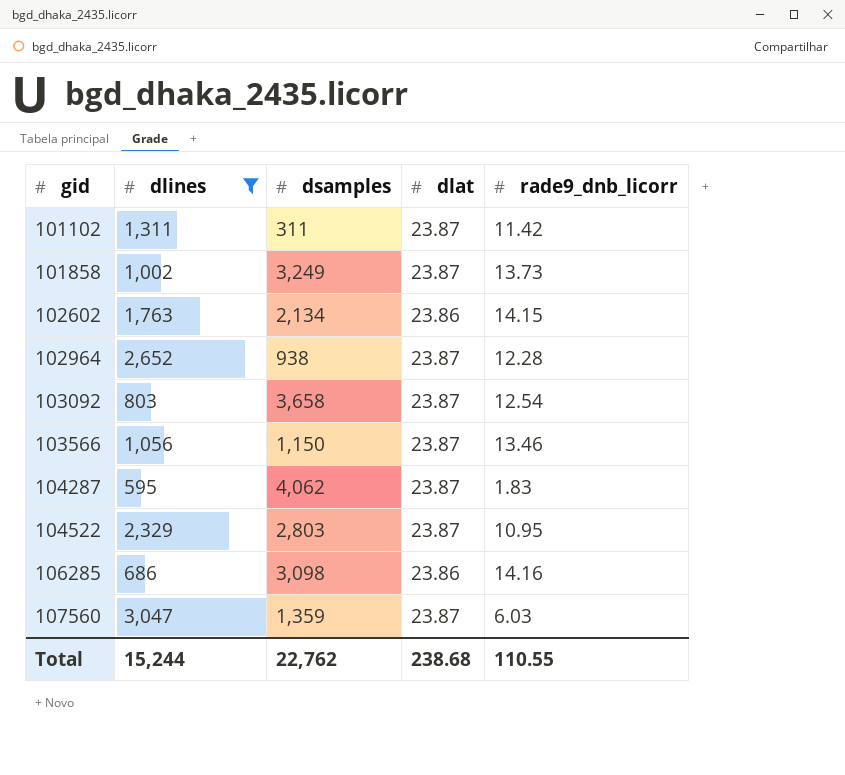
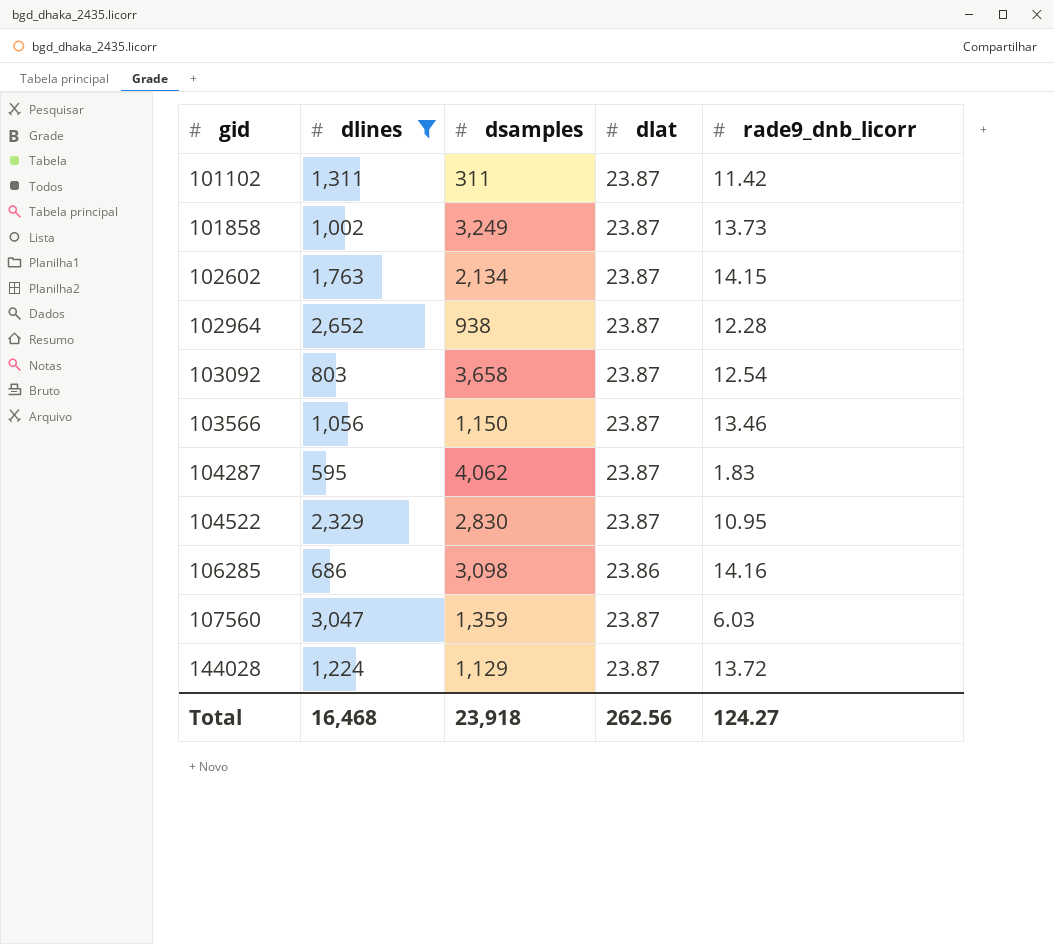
102602 | dlat: 23.86 -> 23.87
104522 | dsamples: 2,803 -> 2,830
row 144028: none -> 1,224 | 1,129 | 23.87 | 13.72
Total | dlines: 15,244 -> 16,468
Total | dsamples: 22,762 -> 23,918
Total | dlat: 238.68 -> 262.56
Total | rade9_dnb_licorr: 110.55 -> 124.27

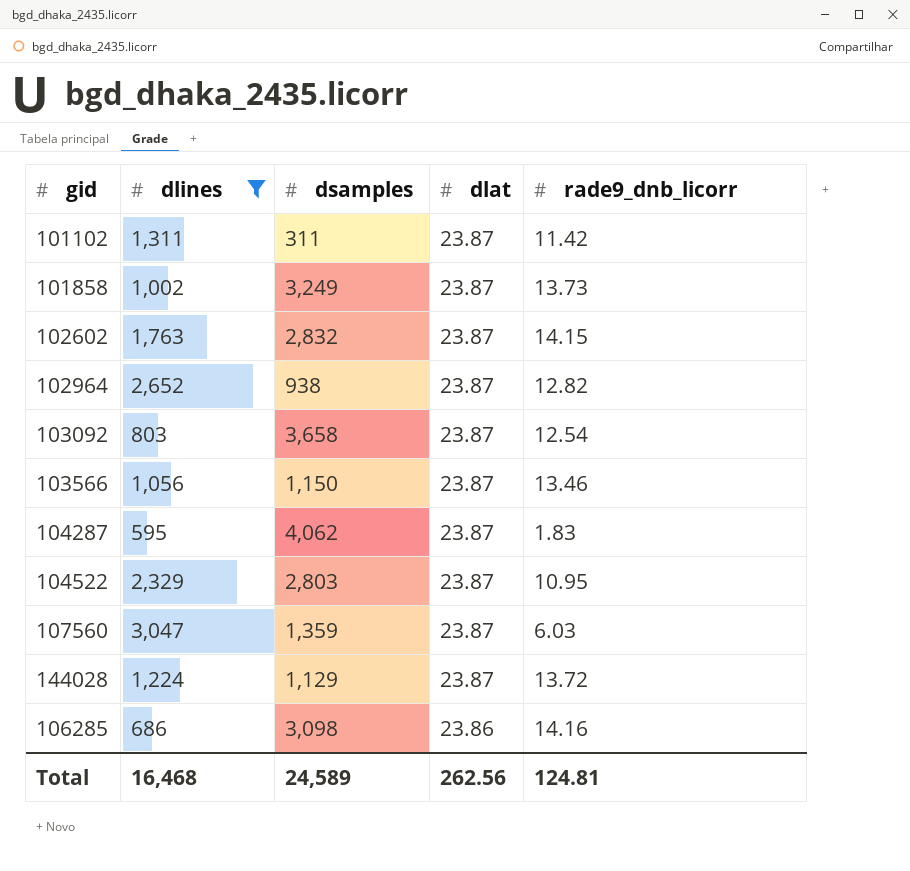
row order: gid ascending -> dlat descending
102602 | dsamples: 2,134 -> 2,832
102964 | rade9_dnb_licorr: 12.28 -> 12.82
104522 | dsamples: 2,830 -> 2,803
Total | dsamples: 23,918 -> 24,589
Total | rade9_dnb_licorr: 124.27 -> 124.81

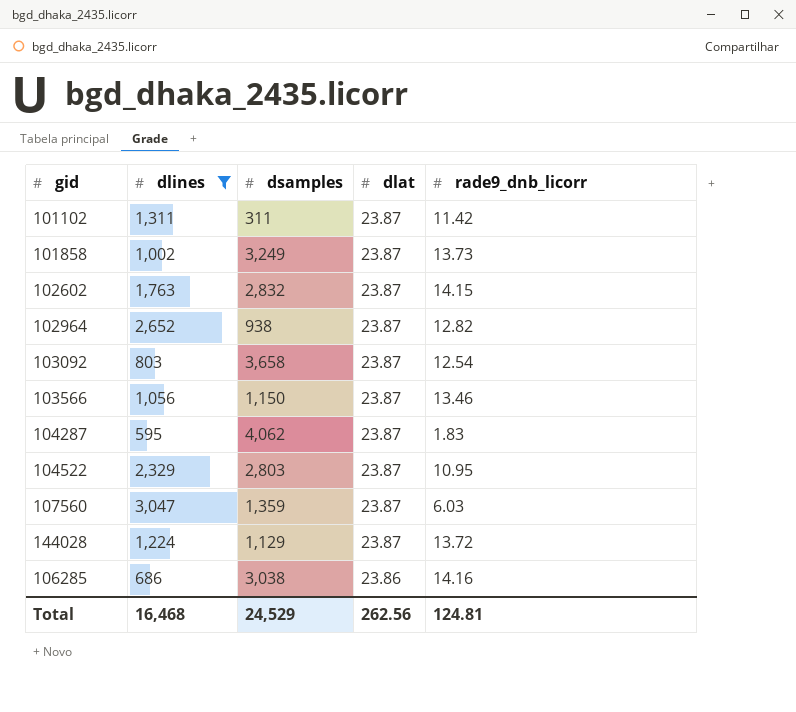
106285 | dsamples: 3,098 -> 3,038
Total | dsamples: 24,589 -> 24,529

